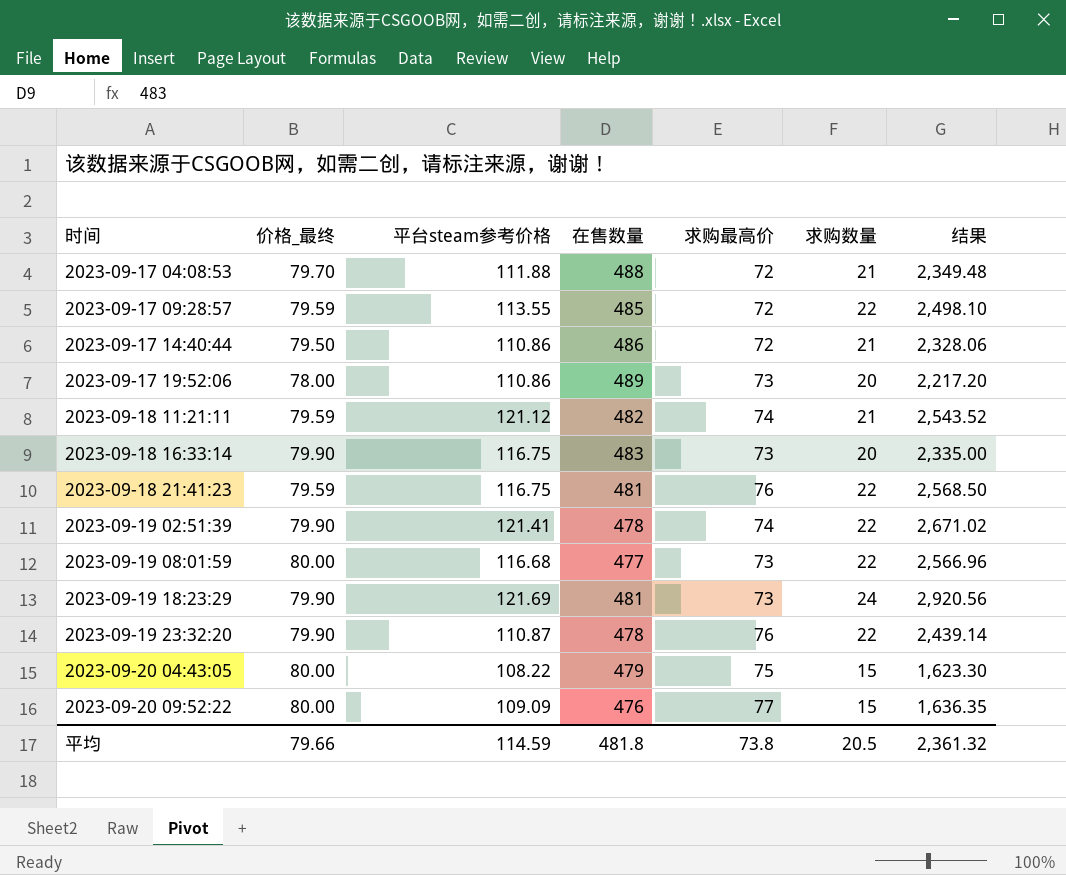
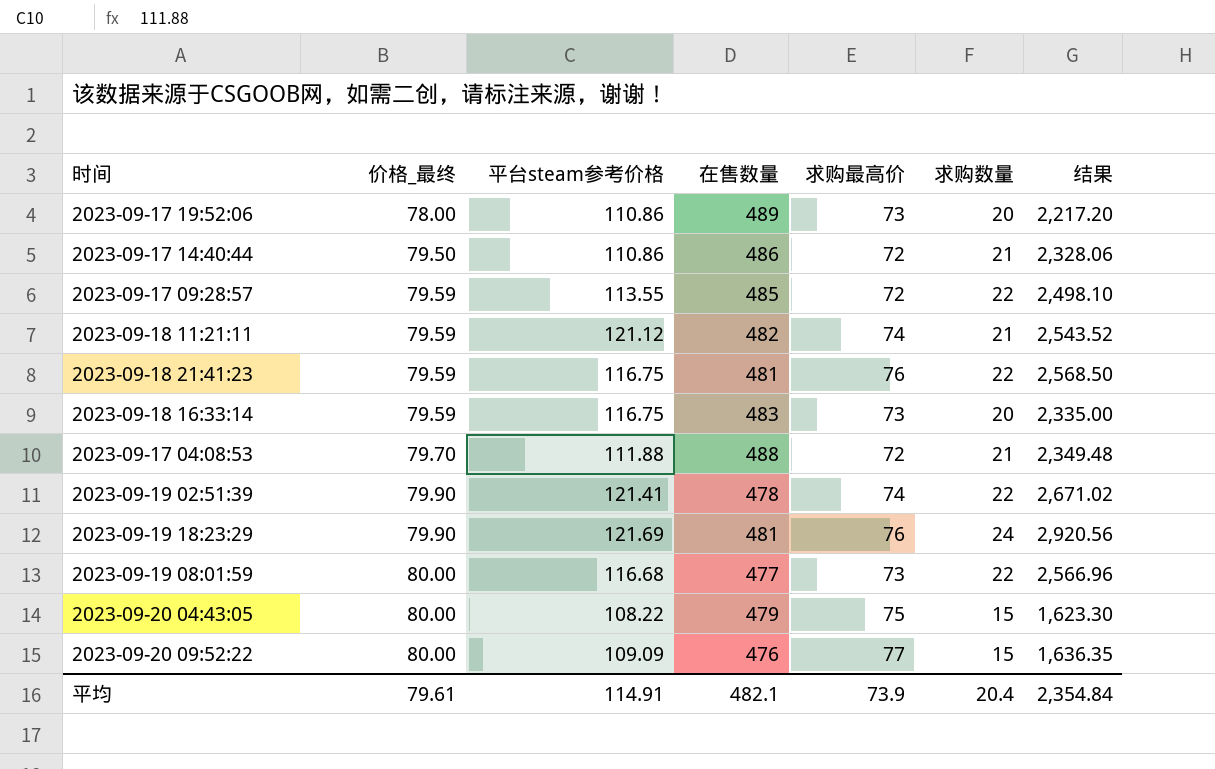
row order: 时间 ascending -> 价格_最终 ascending
row 2023-09-19 23:32:20: 79.90 | 110.87 | 478 | 76 | 22 | 2,439.14 -> none
2023-09-18 16:33:14 | 价格_最终: 79.90 -> 79.59
2023-09-19 18:23:29 | 求购最高价: 73 -> 76
平均 | 价格_最终: 79.66 -> 79.61
平均 | 平台steam参考价格: 114.59 -> 114.91
平均 | 在售数量: 481.8 -> 482.1
平均 | 求购最高价: 73.8 -> 73.9
平均 | 求购数量: 20.5 -> 20.4
平均 | 结果: 2,361.32 -> 2,354.84

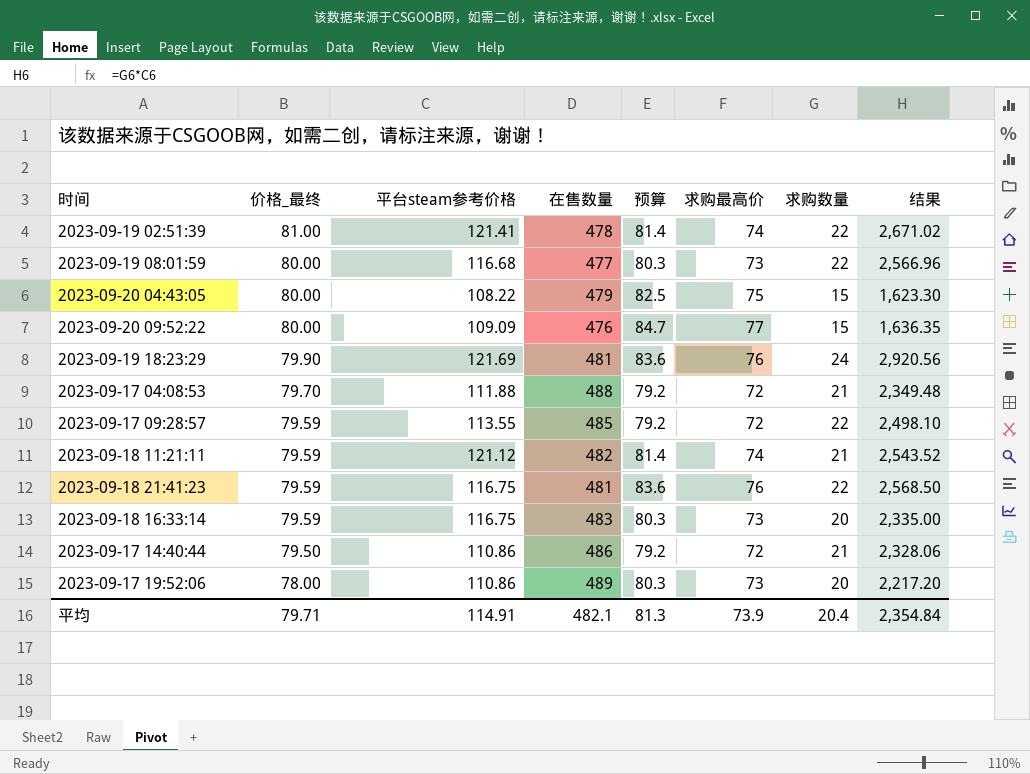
row order: 价格_最终 ascending -> 价格_最终 descending
column 预算 | formula: none -> [求购最高价] * 1.1
2023-09-19 02:51:39 | 价格_最终: 79.90 -> 81.00
平均 | 价格_最终: 79.61 -> 79.71

